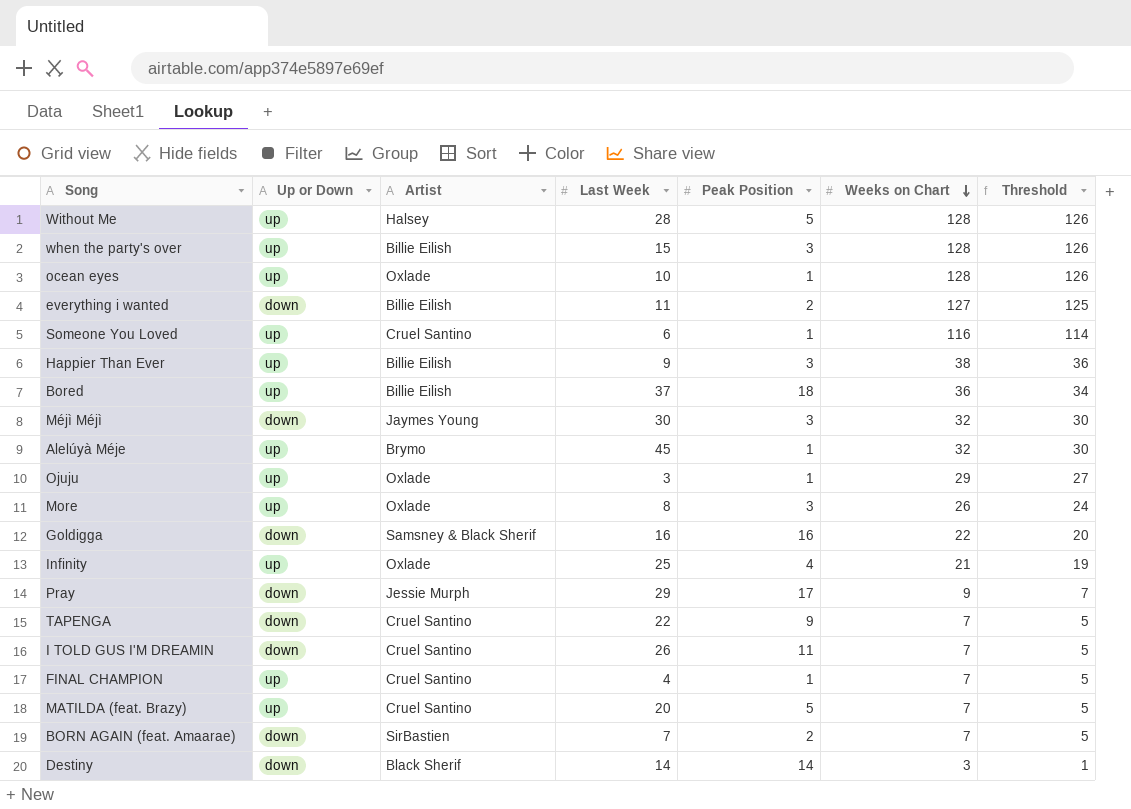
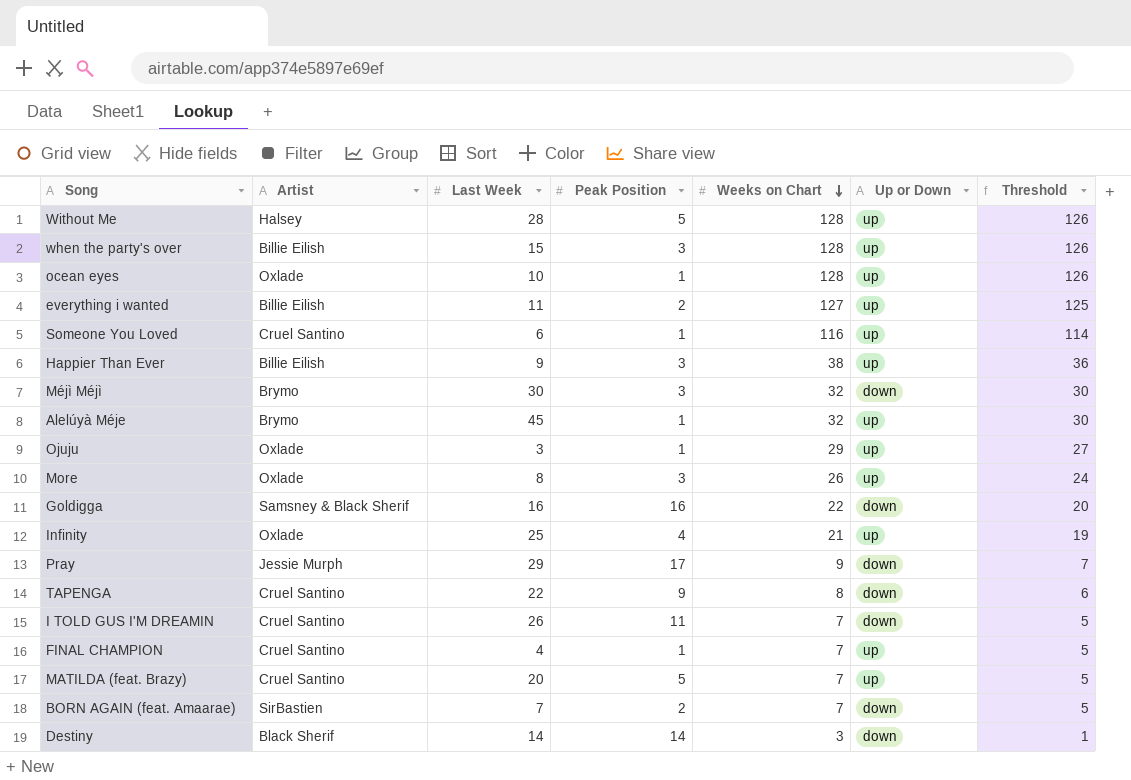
column Up or Down | position: 2 -> 6
row Bored: up | Billie Eilish | 37 | 18 | 36 | 34 -> none
everything i wanted | Up or Down: down -> up
Méjì Méjì | Artist: Jaymes Young -> Brymo
TAPENGA | Weeks on Chart: 7 -> 8
TAPENGA | Threshold: 5 -> 6

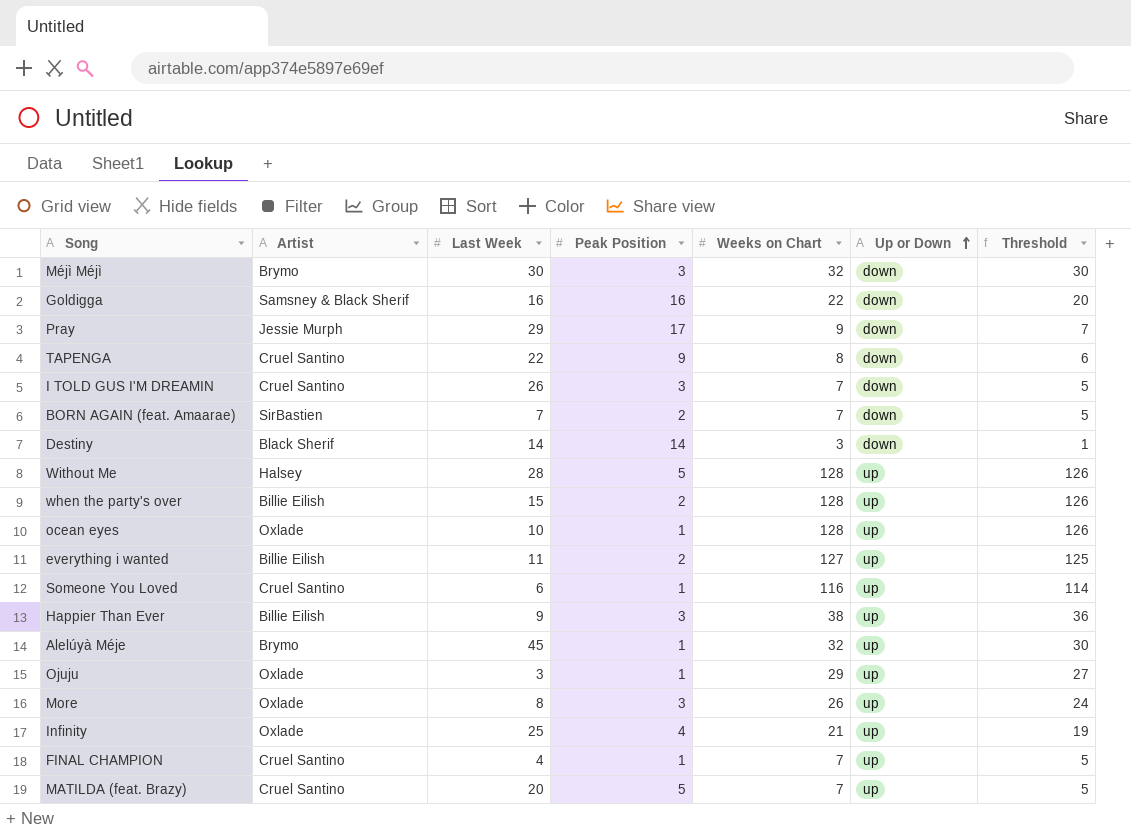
row order: Weeks on Chart descending -> Up or Down ascending
I TOLD GUS I'M DREAMIN | Peak Position: 11 -> 3
when the party's over | Peak Position: 3 -> 2

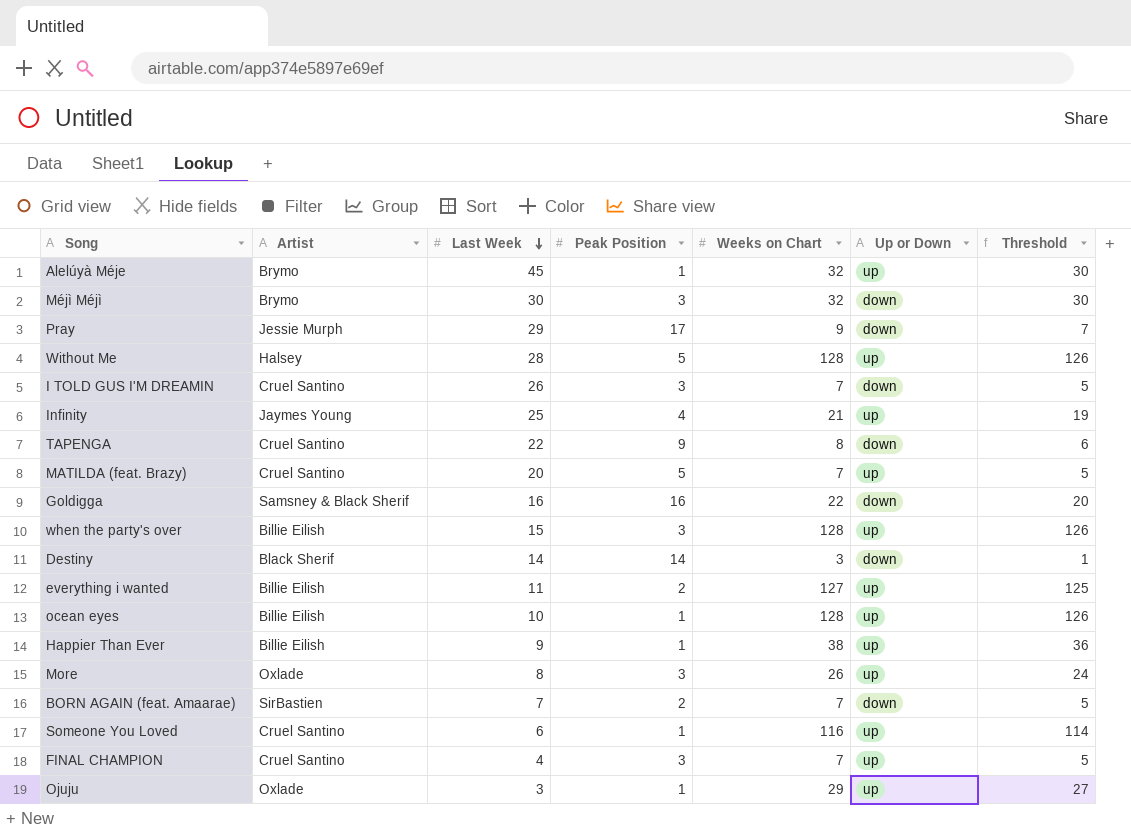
row order: Up or Down ascending -> Last Week descending
Infinity | Artist: Oxlade -> Jaymes Young
when the party's over | Peak Position: 2 -> 3
ocean eyes | Artist: Oxlade -> Billie Eilish
Happier Than Ever | Peak Position: 3 -> 1
FINAL CHAMPION | Peak Position: 1 -> 3

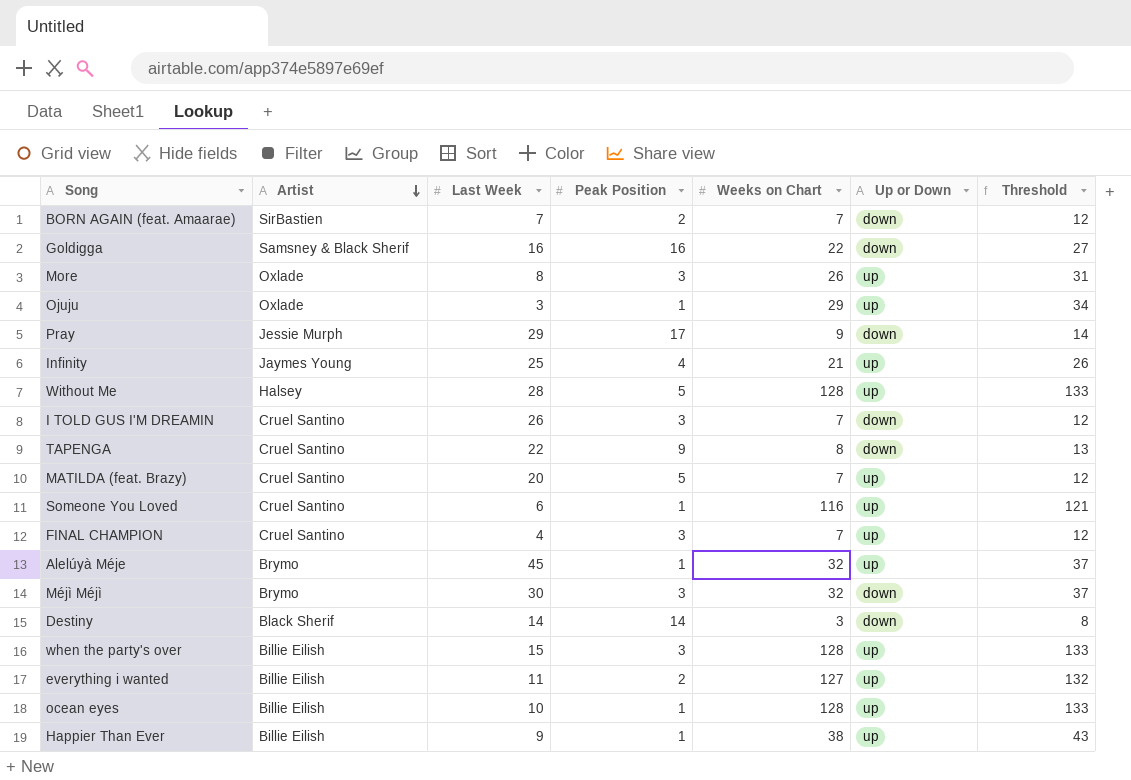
row order: Last Week descending -> Artist descending
column Threshold | formula: [Weeks on Chart] - 2 -> [Weeks on Chart] + 5

